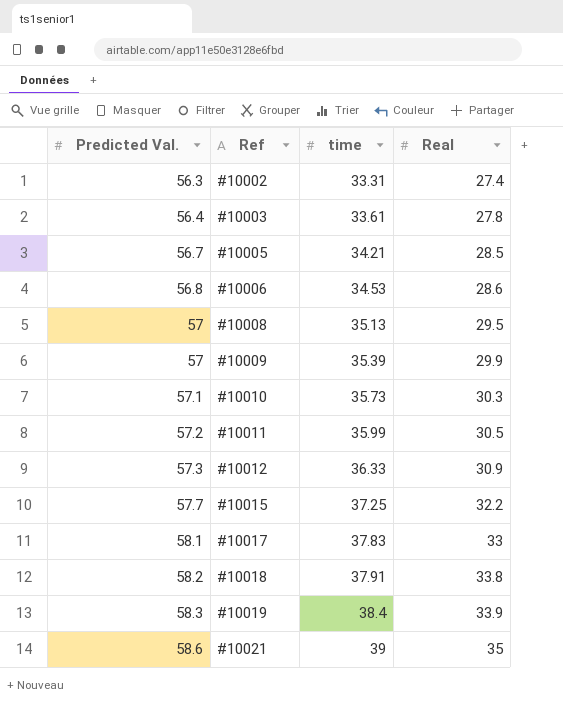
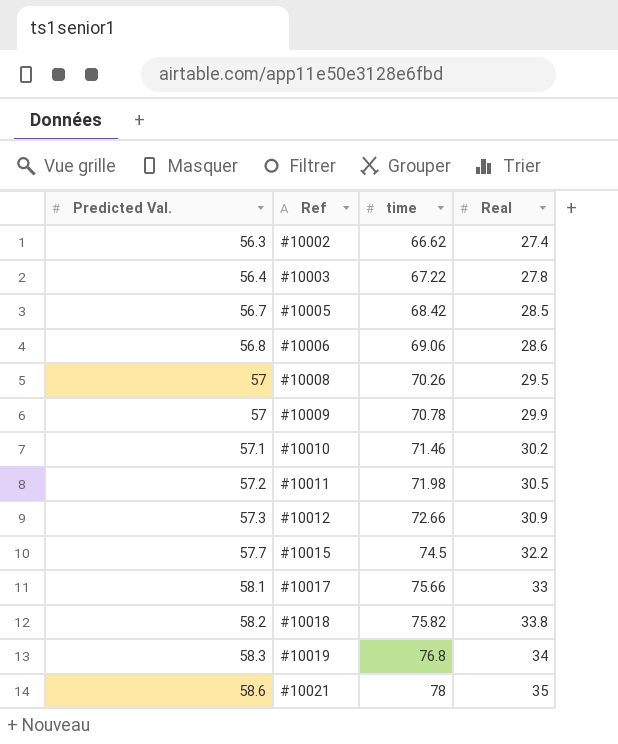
#10002 | time: 33.31 -> 66.62
#10003 | time: 33.61 -> 67.22
#10005 | time: 34.21 -> 68.42
#10006 | time: 34.53 -> 69.06
#10008 | time: 35.13 -> 70.26
#10009 | time: 35.39 -> 70.78
#10010 | time: 35.73 -> 71.46
#10010 | Real: 30.3 -> 30.2
#10011 | time: 35.99 -> 71.98
#10012 | time: 36.33 -> 72.66
#10015 | time: 37.25 -> 74.5
#10017 | time: 37.83 -> 75.66
#10018 | time: 37.91 -> 75.82
#10019 | time: 38.4 -> 76.8
#10019 | Real: 33.9 -> 34
#10021 | time: 39 -> 78

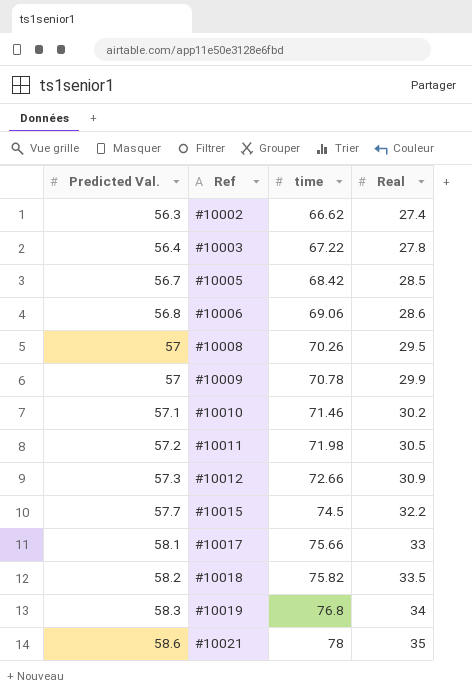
#10018 | Real: 33.8 -> 33.5

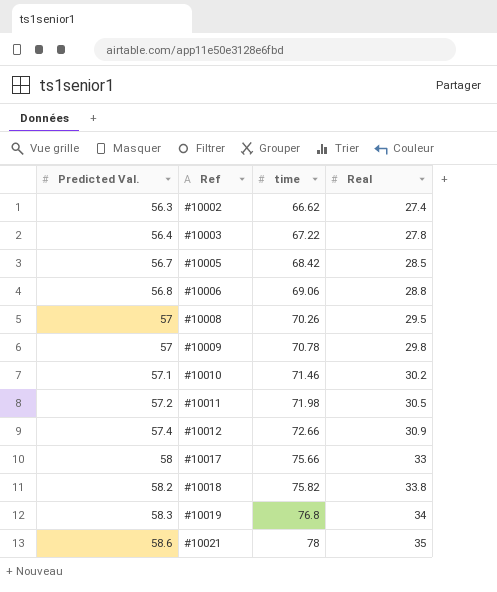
row #10015: 57.7 | 74.5 | 32.2 -> none
#10006 | Real: 28.6 -> 28.8
#10009 | Real: 29.9 -> 29.8
#10012 | Predicted Val.: 57.3 -> 57.4
#10017 | Predicted Val.: 58.1 -> 58
#10018 | Real: 33.5 -> 33.8

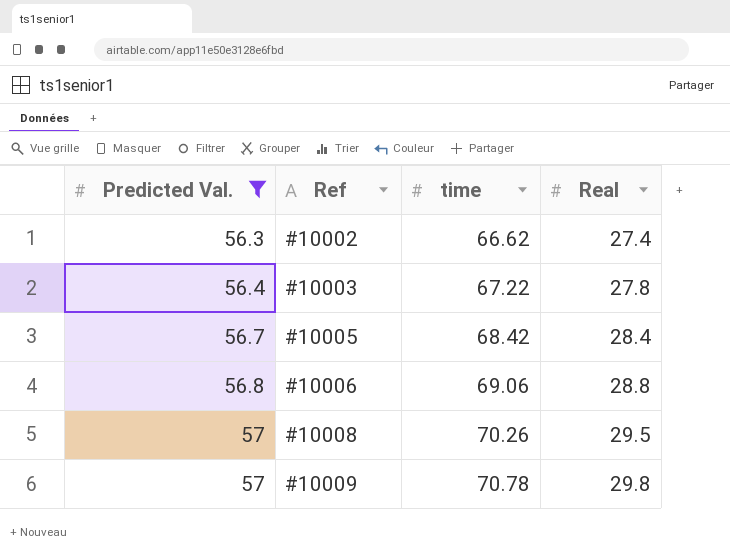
filter: none -> Predicted Val. <= 57
#10005 | Real: 28.5 -> 28.4

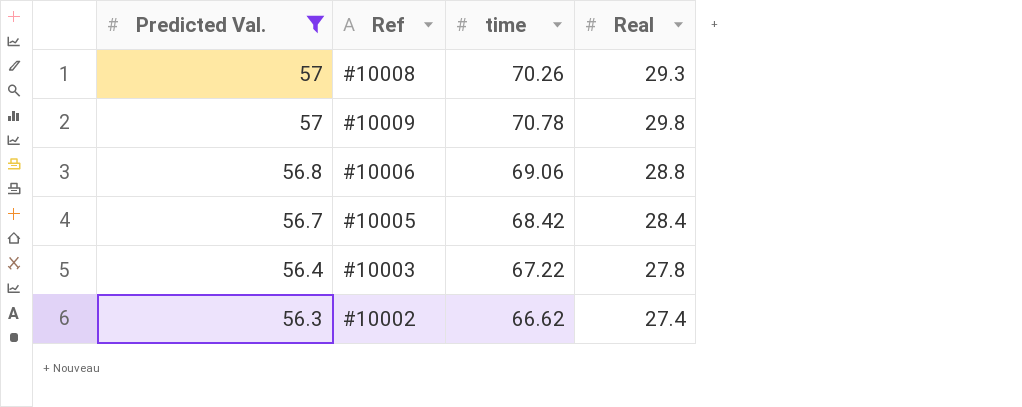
row order: Predicted Val. ascending -> Predicted Val. descending
#10008 | Real: 29.5 -> 29.3

